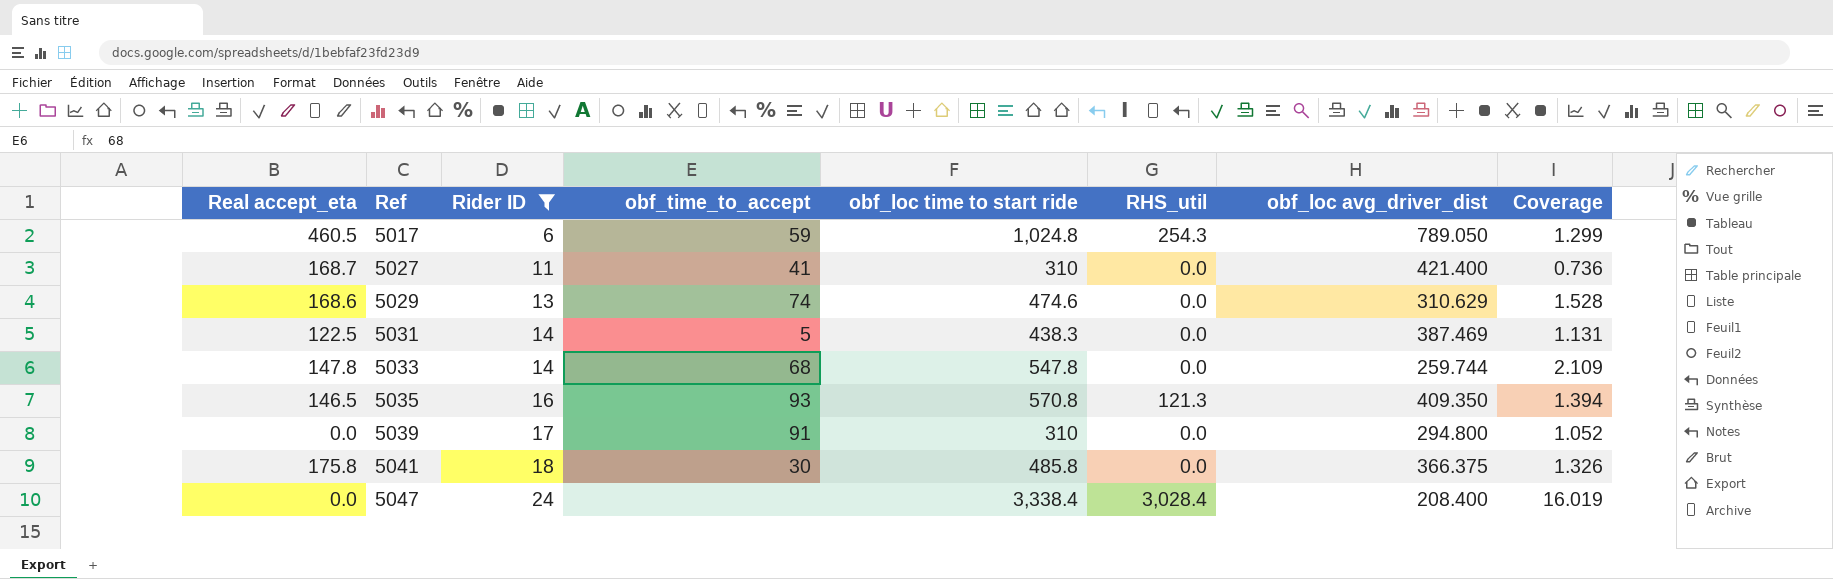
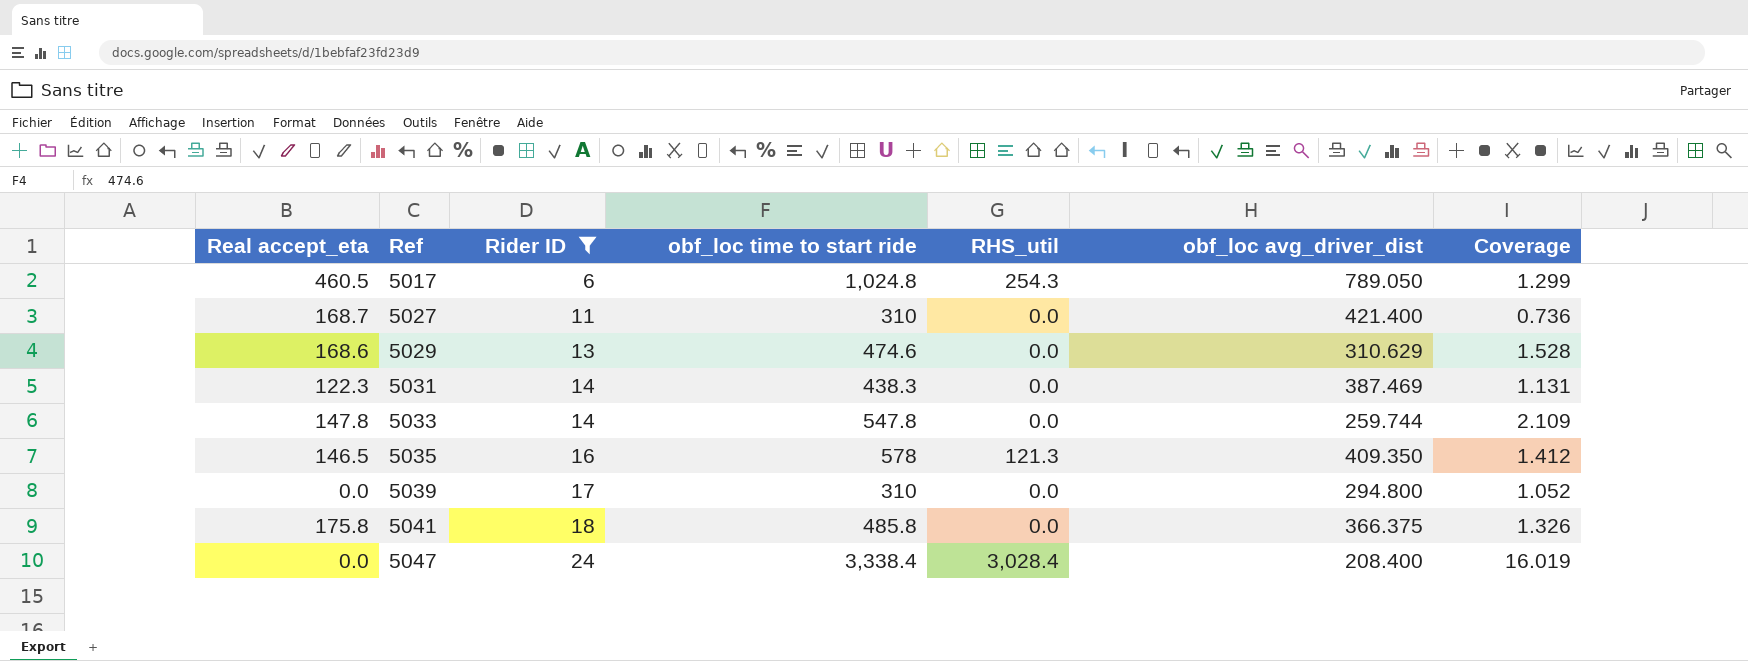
column obf_time_to_accept | position: 4 -> none
5031 | Real accept_eta: 122.5 -> 122.3
5035 | obf_loc time to start ride: 570.8 -> 578
5035 | Coverage: 1.394 -> 1.412

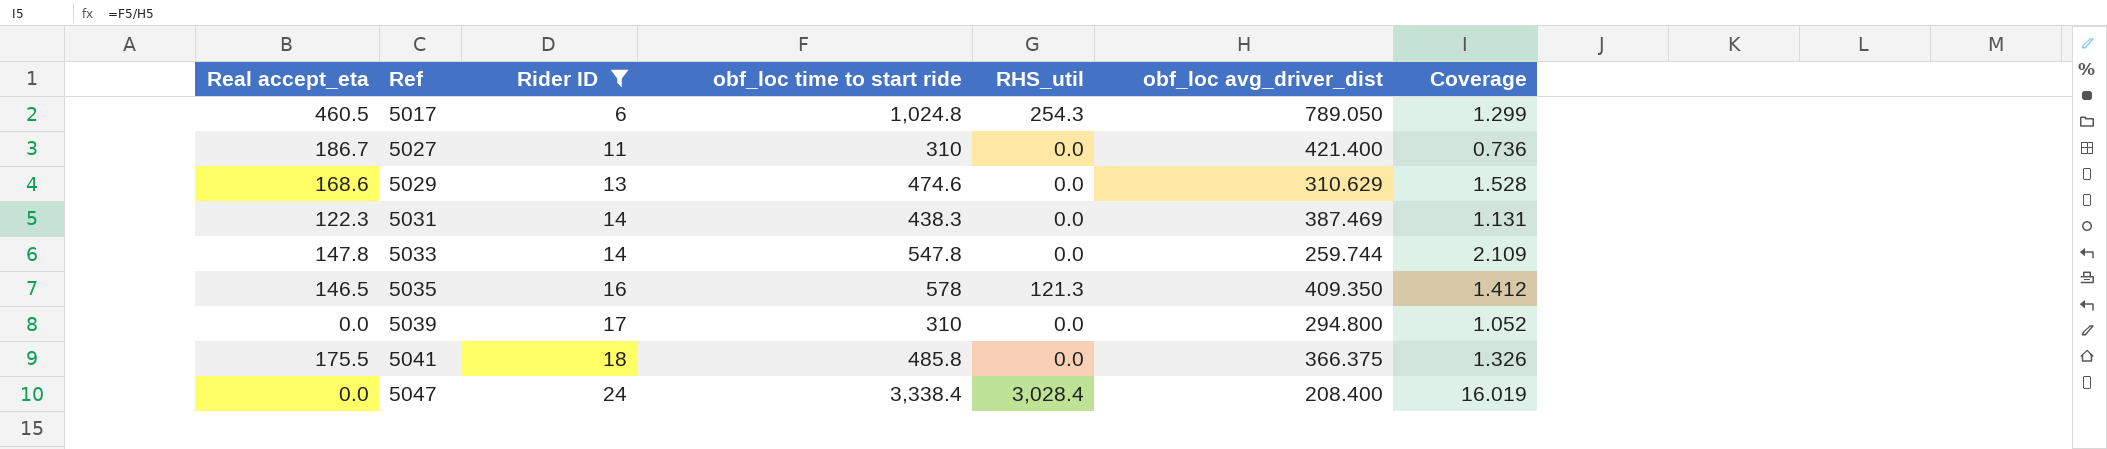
5027 | Real accept_eta: 168.7 -> 186.7
5041 | Real accept_eta: 175.8 -> 175.5

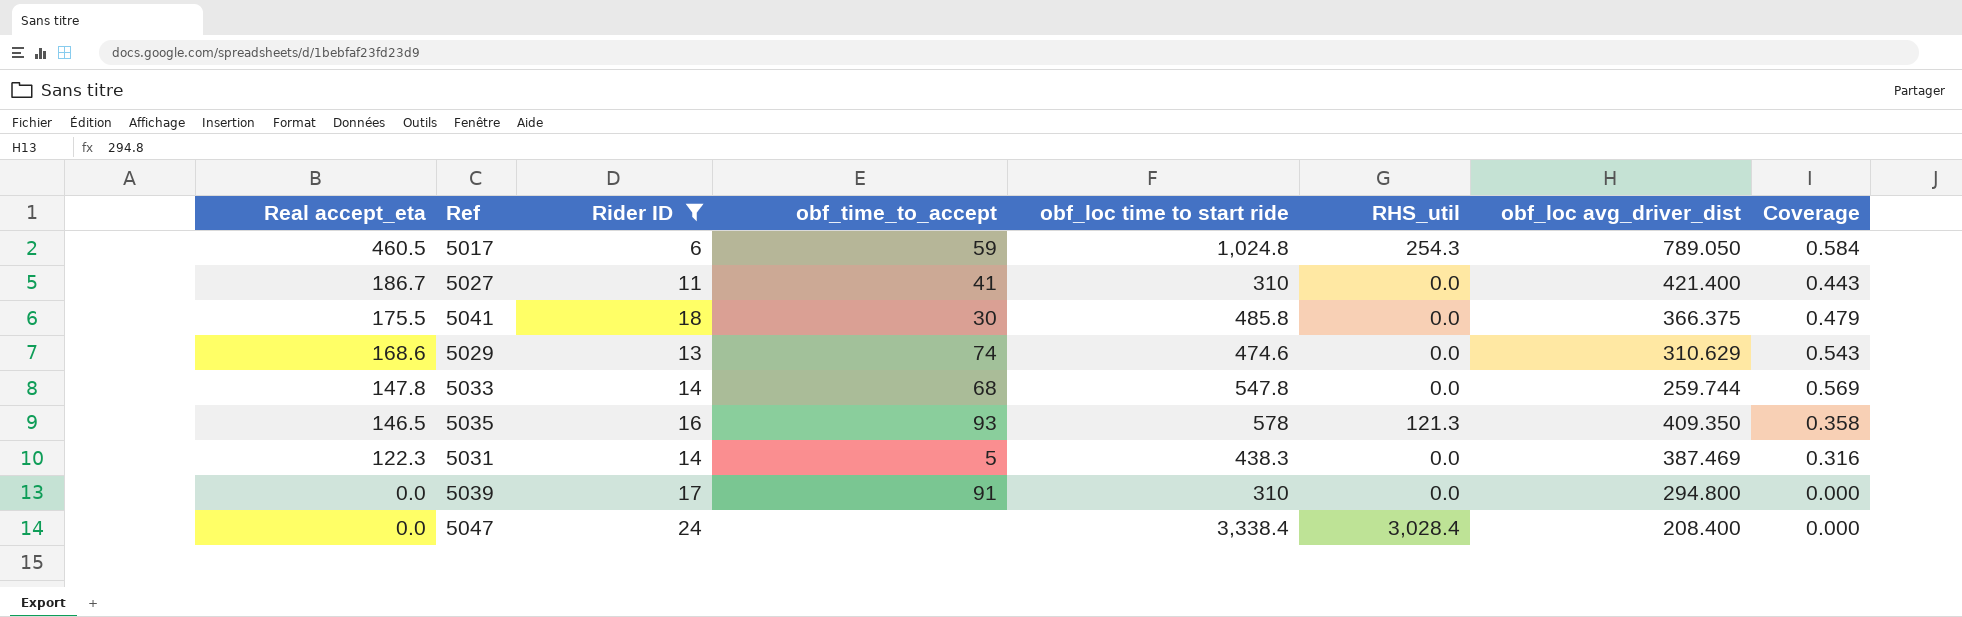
row order: Ref ascending -> Real accept_eta descending
column obf_time_to_accept | position: none -> 4
column Coverage | formula: [obf_loc time to start ride] / [obf_loc avg_driver_dist] -> [Real accept_eta] / [obf_loc avg_driver_dist]

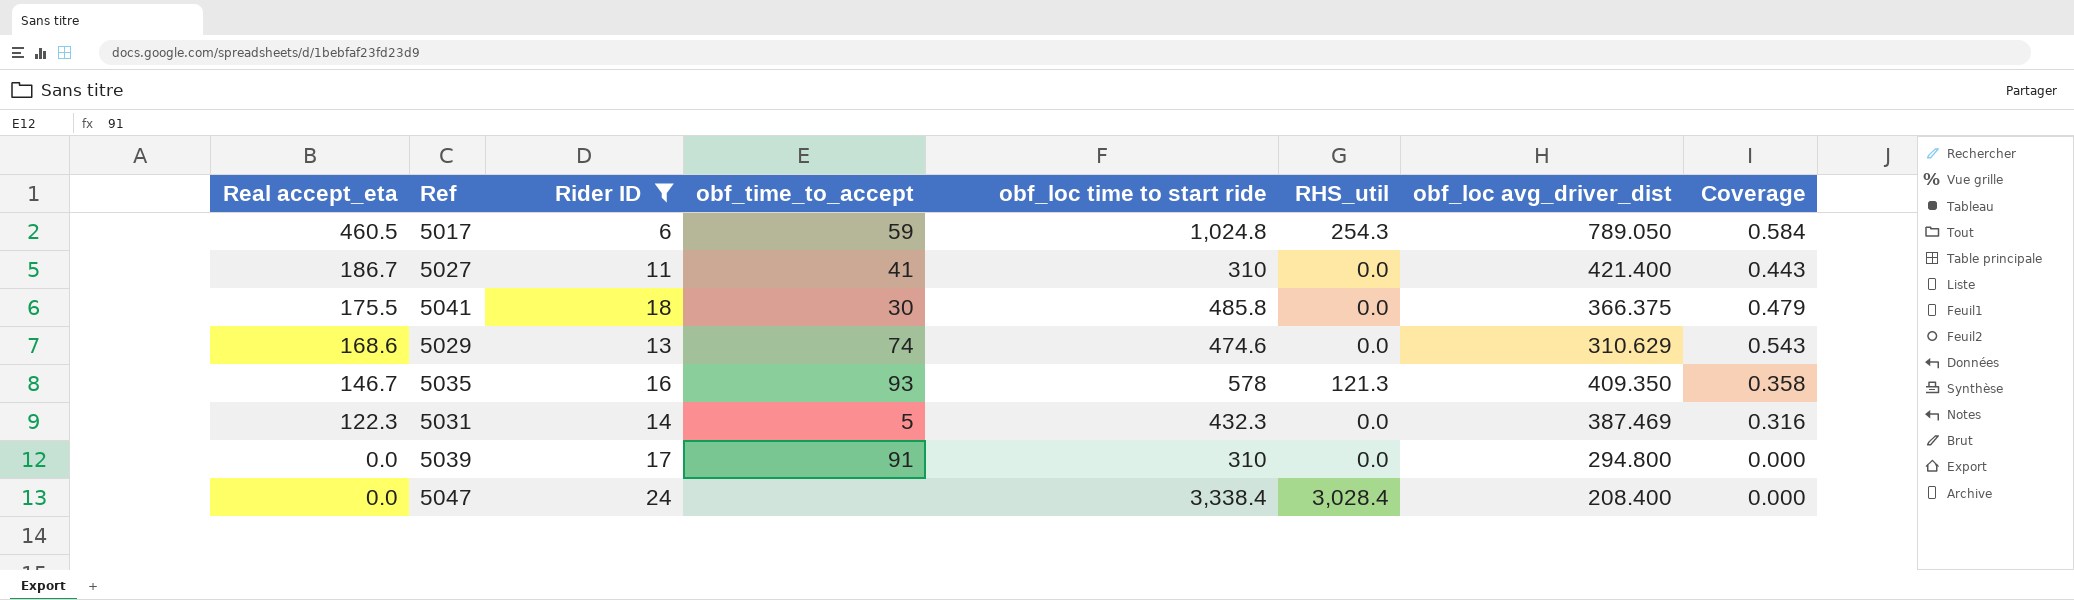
row 5033: 147.8 | 14 | 68 | 547.8 | 0.0 | 259.744 | 0.569 -> none
5035 | Real accept_eta: 146.5 -> 146.7
5031 | obf_loc time to start ride: 438.3 -> 432.3

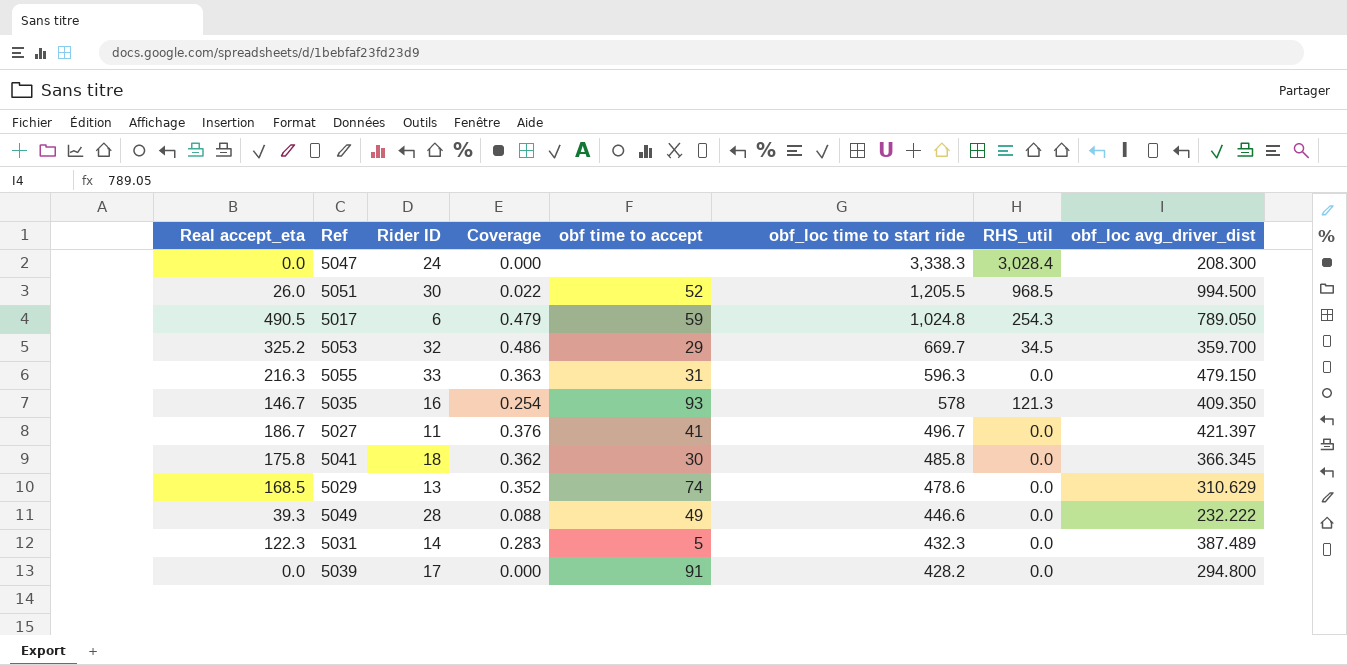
filter: Rider ID <= 24 -> none
row order: Real accept_eta descending -> obf_loc time to start ride descending
column Coverage | formula: [Real accept_eta] / [obf_loc avg_driver_dist] -> [Real accept_eta] / [obf_loc time to start ride]
column Coverage | position: 8 -> 4
column name: obf_time_to_accept -> obf time to accept
5047 | obf_loc time to start ride: 3,338.4 -> 3,338.3
5047 | obf_loc avg_driver_dist: 208.400 -> 208.300
5017 | Real accept_eta: 460.5 -> 490.5
5027 | obf_loc time to start ride: 310 -> 496.7
5027 | obf_loc avg_driver_dist: 421.400 -> 421.397
5041 | Real accept_eta: 175.5 -> 175.8
5041 | obf_loc avg_driver_dist: 366.375 -> 366.345
5029 | Real accept_eta: 168.6 -> 168.5
5029 | obf_loc time to start ride: 474.6 -> 478.6
5031 | obf_loc avg_driver_dist: 387.469 -> 387.489
5039 | obf_loc time to start ride: 310 -> 428.2

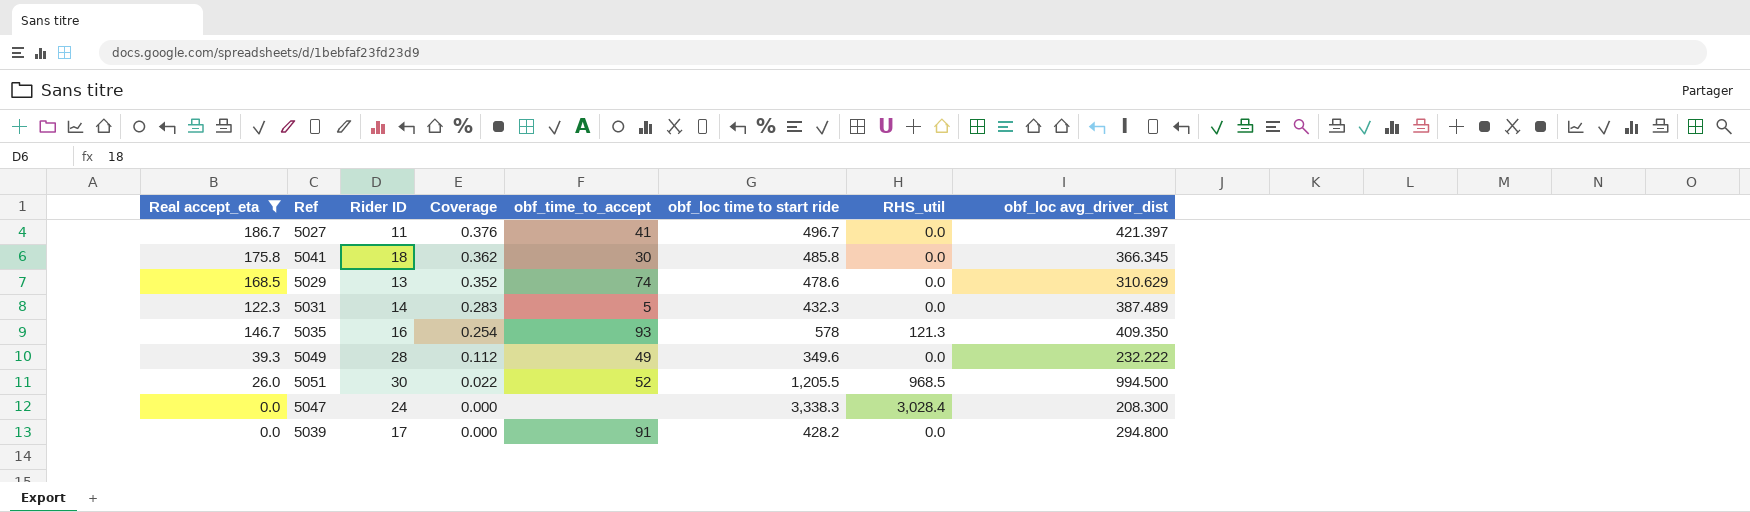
filter: none -> Real accept_eta <= 186.7
row order: obf_loc time to start ride descending -> Coverage descending
column name: obf time to accept -> obf_time_to_accept
5049 | Coverage: 0.088 -> 0.112
5049 | obf_loc time to start ride: 446.6 -> 349.6

